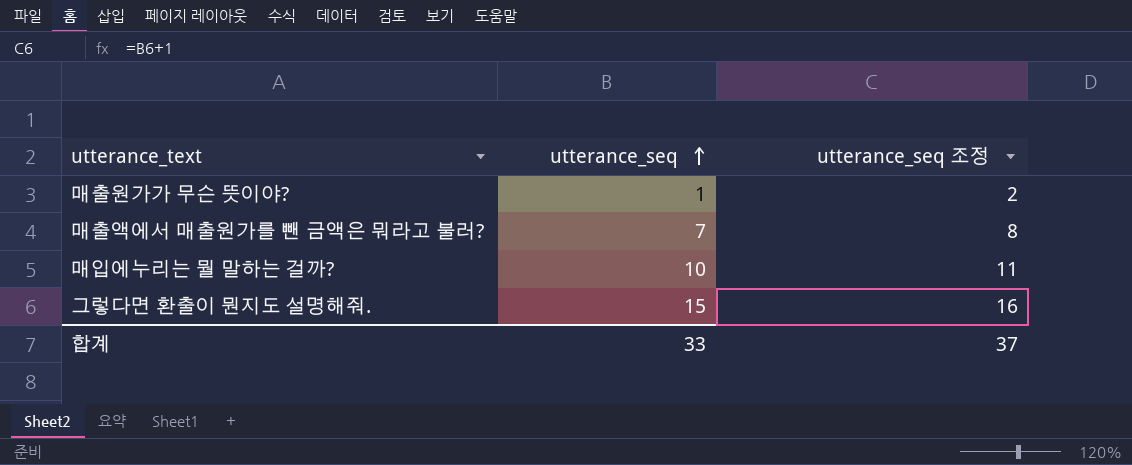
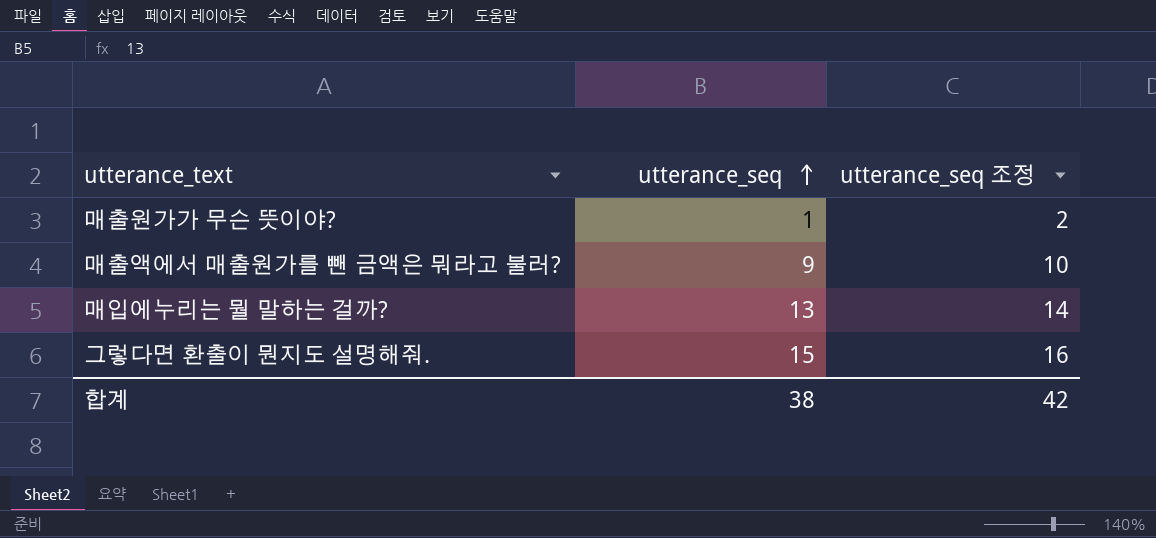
매출액에서 매출원가를 뺀 금액은 뭐라고 불러? | utterance_seq: 7 -> 9
매출액에서 매출원가를 뺀 금액은 뭐라고 불러? | utterance_seq 조정: 8 -> 10
매입에누리는 뭘 말하는 걸까? | utterance_seq: 10 -> 13
매입에누리는 뭘 말하는 걸까? | utterance_seq 조정: 11 -> 14
합계 | utterance_seq: 33 -> 38
합계 | utterance_seq 조정: 37 -> 42

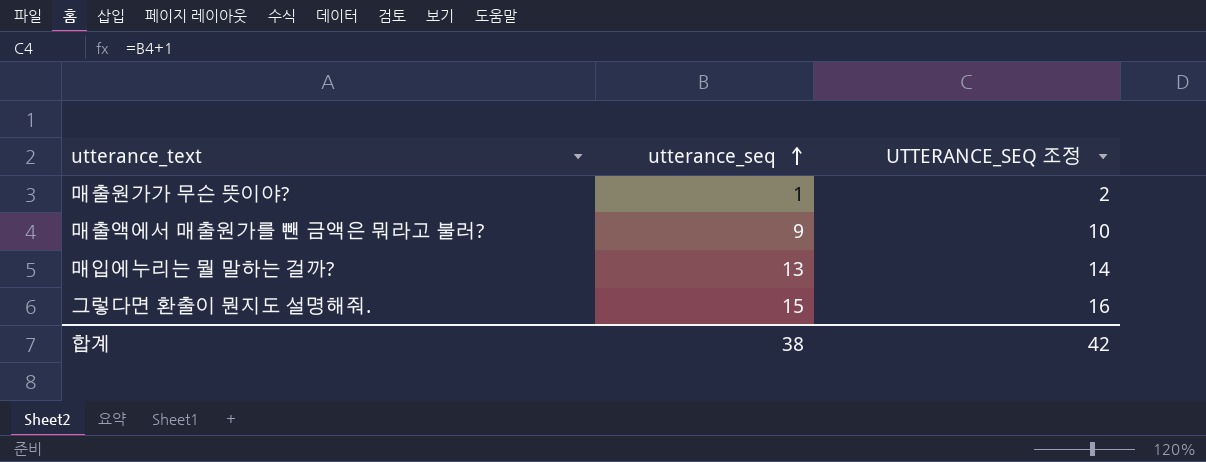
column name: utterance_seq 조정 -> UTTERANCE_SEQ 조정

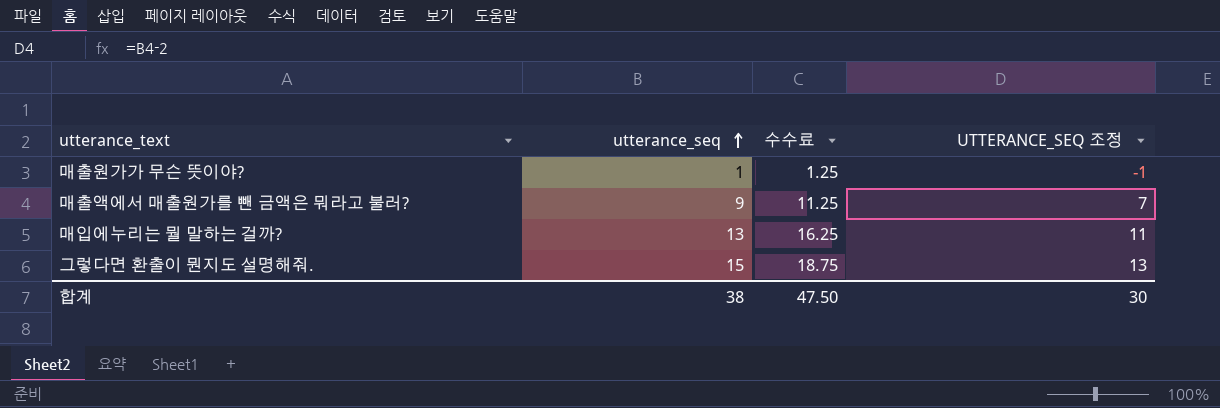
column 수수료 | formula: none -> [utterance_seq] * 1.25
column UTTERANCE_SEQ 조정 | formula: [utterance_seq] + 1 -> [utterance_seq] - 2
합계 | UTTERANCE_SEQ 조정: 42 -> 30

